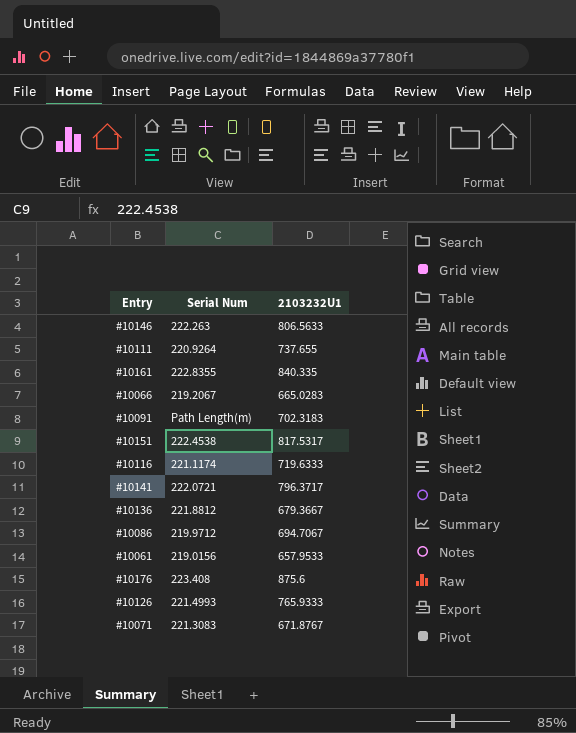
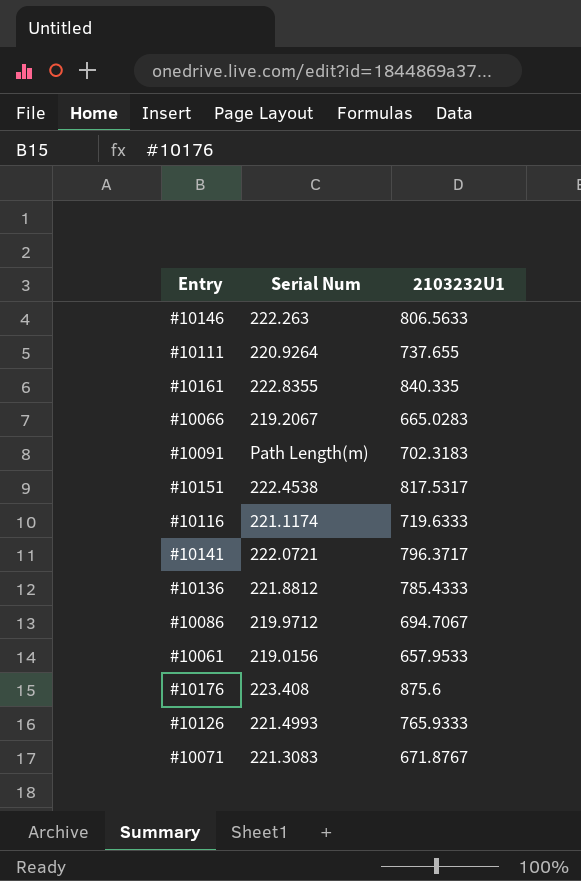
#10136 | 2103232U1: 679.3667 -> 785.4333

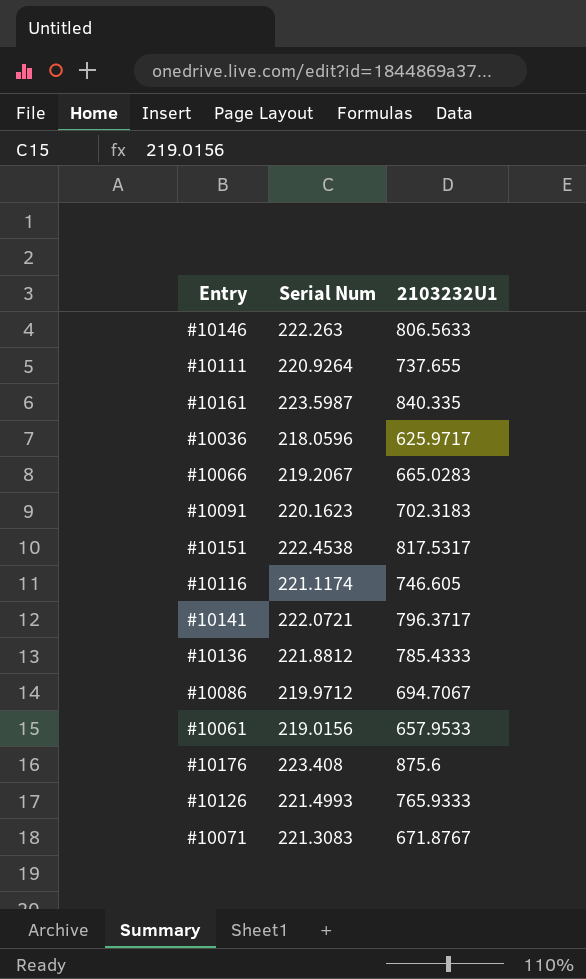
#10161 | Serial Num: 222.8355 -> 223.5987
row #10036: none -> 218.0596 | 625.9717
#10091 | Serial Num: Path Length(m) -> 220.1623
#10116 | 2103232U1: 719.6333 -> 746.605

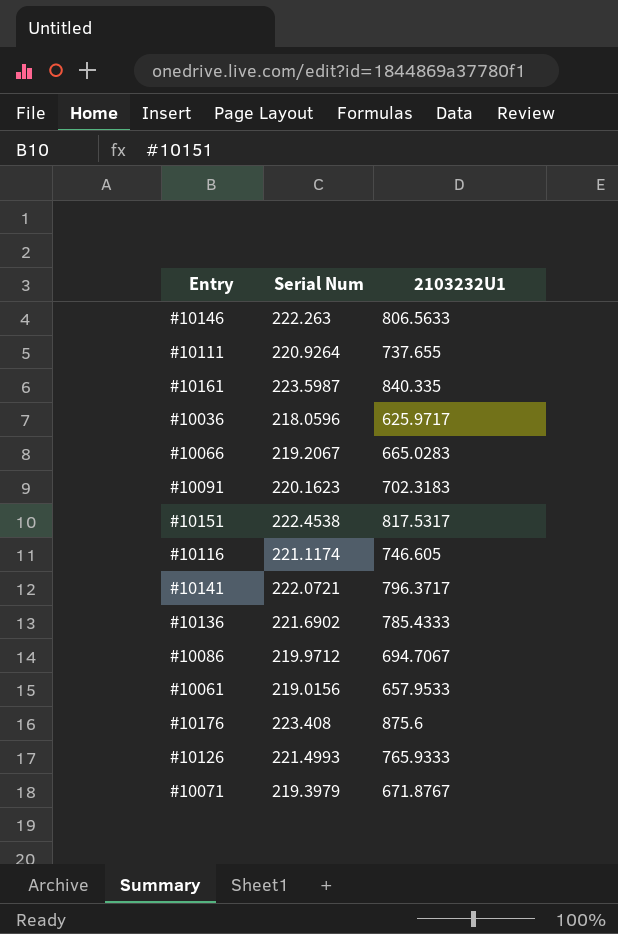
#10136 | Serial Num: 221.8812 -> 221.6902
#10071 | Serial Num: 221.3083 -> 219.3979

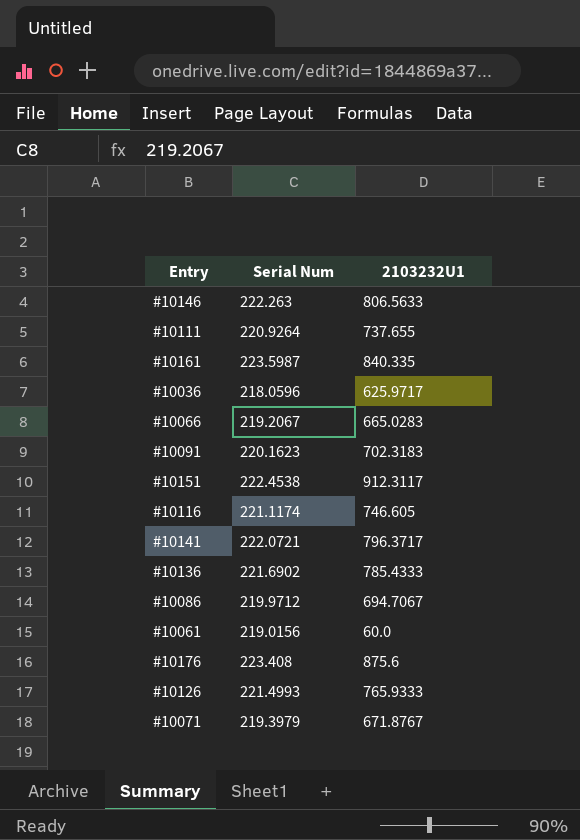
#10151 | 2103232U1: 817.5317 -> 912.3117
#10061 | 2103232U1: 657.9533 -> 60.0

